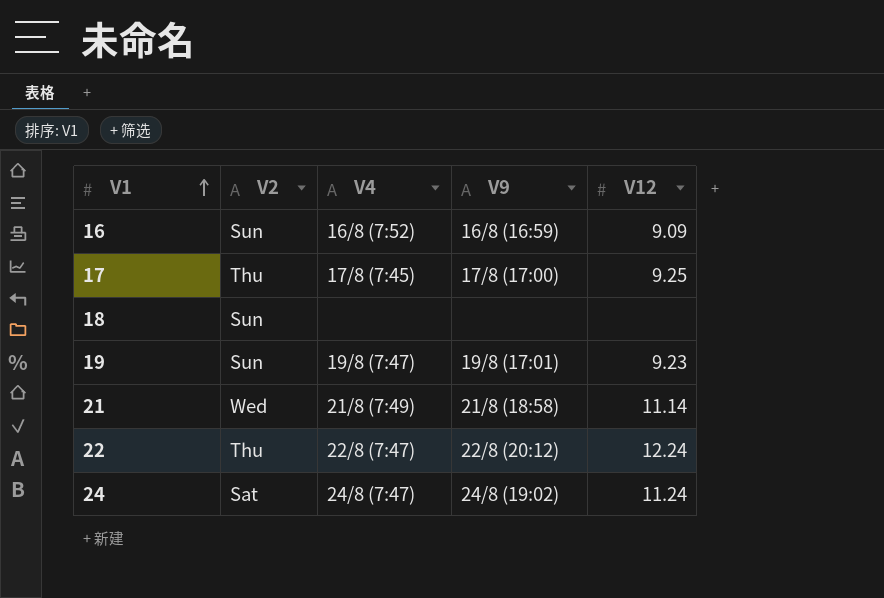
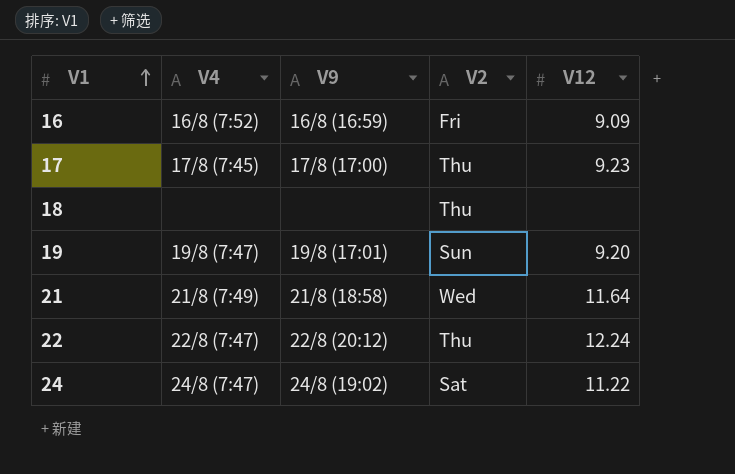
column V2 | position: 2 -> 4
16 | V2: Sun -> Fri
17 | V12: 9.25 -> 9.23
18 | V2: Sun -> Thu
19 | V12: 9.23 -> 9.20
21 | V12: 11.14 -> 11.64
24 | V12: 11.24 -> 11.22

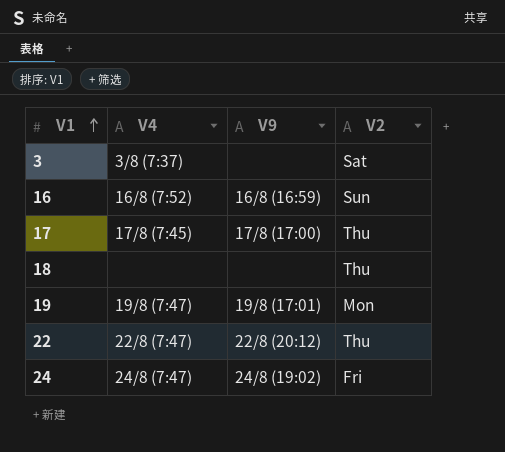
column V12 | position: 5 -> none
row 21: 21/8 (7:49) | 21/8 (18:58) | Wed | 11.64 -> none
row 3: none -> 3/8 (7:37) | none | Sat
16 | V2: Fri -> Sun
19 | V2: Sun -> Mon
24 | V2: Sat -> Fri

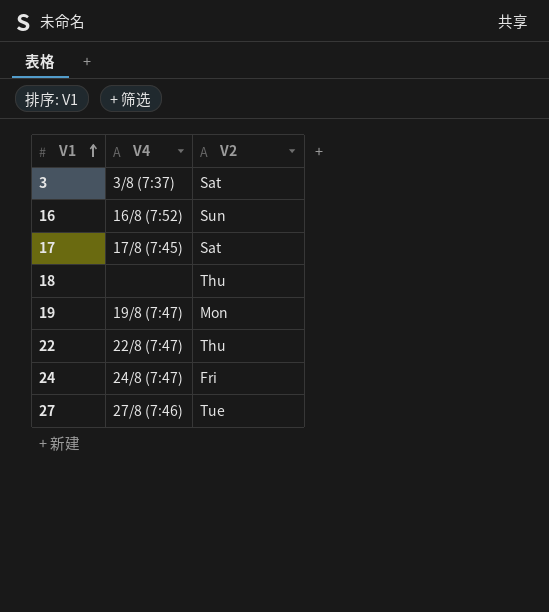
column V9 | position: 3 -> none
17 | V2: Thu -> Sat
row 27: none -> 27/8 (7:46) | Tue

